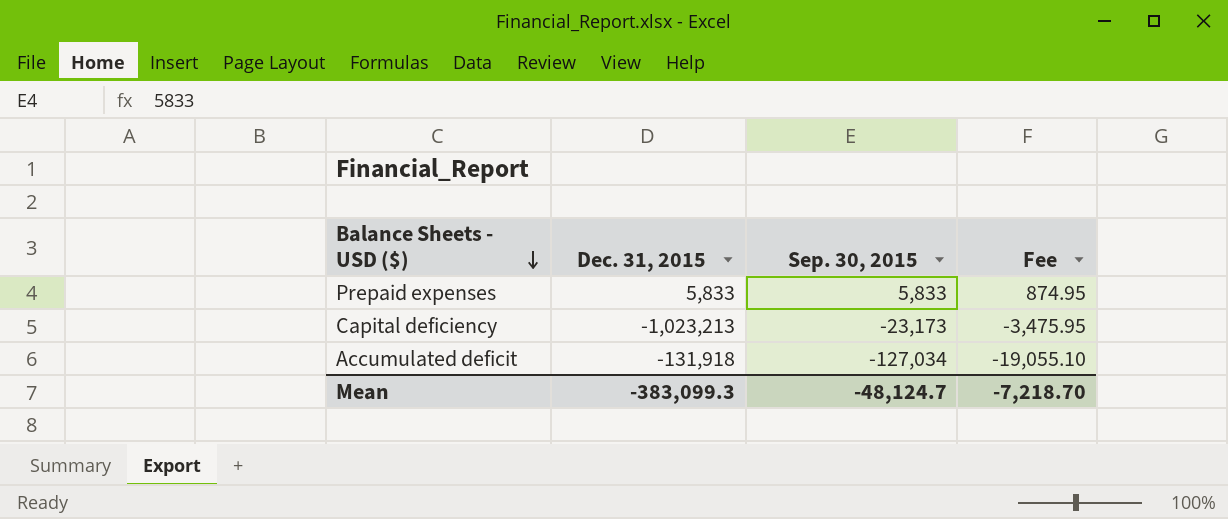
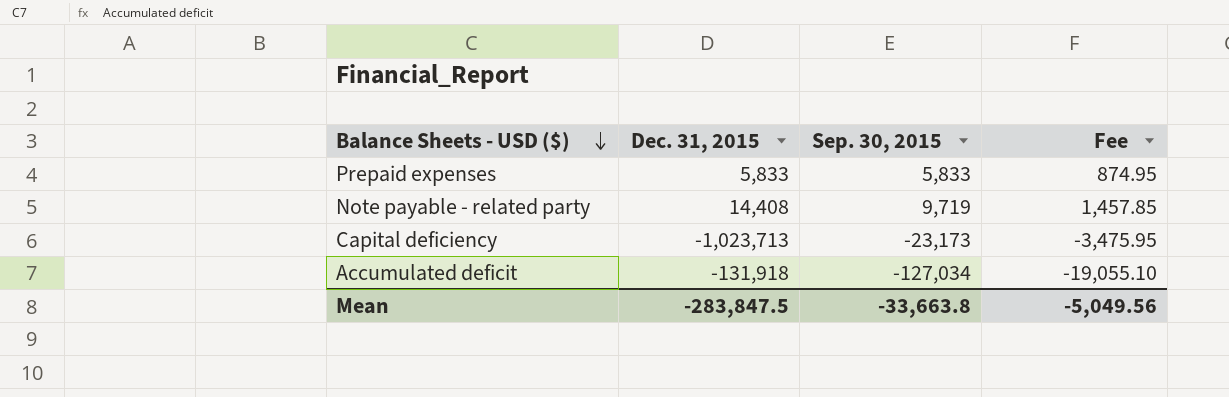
row Note payable - related party: none -> 14,408 | 9,719 | 1,457.85
Capital deficiency | Dec. 31, 2015: -1,023,213 -> -1,023,713
Mean | Dec. 31, 2015: -383,099.3 -> -283,847.5
Mean | Sep. 30, 2015: -48,124.7 -> -33,663.8
Mean | Fee: -7,218.70 -> -5,049.56

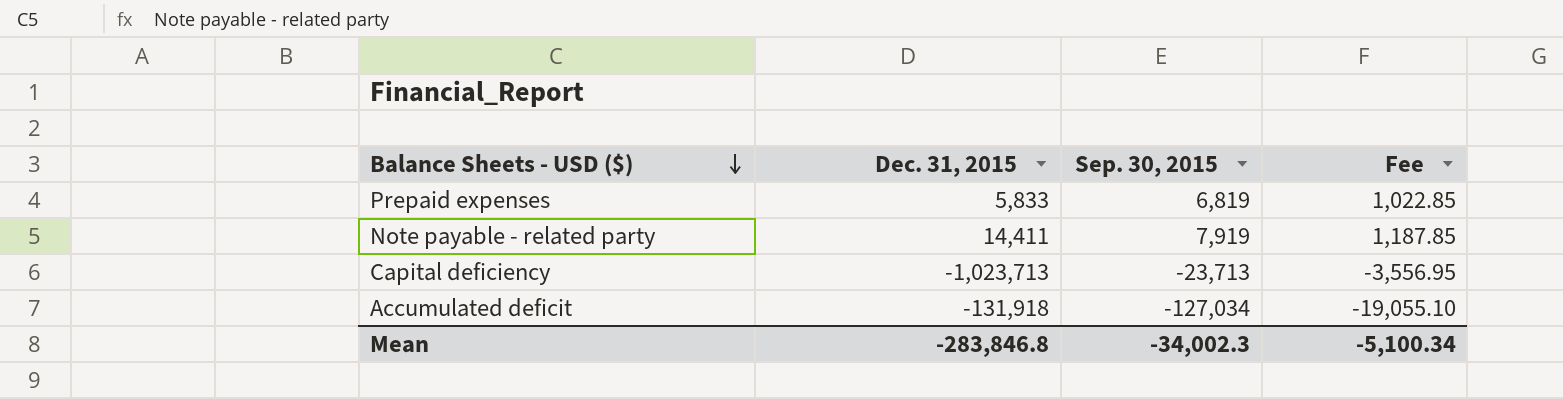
Prepaid expenses | Sep. 30, 2015: 5,833 -> 6,819
Prepaid expenses | Fee: 874.95 -> 1,022.85
Note payable - related party | Dec. 31, 2015: 14,408 -> 14,411
Note payable - related party | Sep. 30, 2015: 9,719 -> 7,919
Note payable - related party | Fee: 1,457.85 -> 1,187.85
Capital deficiency | Sep. 30, 2015: -23,173 -> -23,713
Capital deficiency | Fee: -3,475.95 -> -3,556.95
Mean | Dec. 31, 2015: -283,847.5 -> -283,846.8
Mean | Sep. 30, 2015: -33,663.8 -> -34,002.3
Mean | Fee: -5,049.56 -> -5,100.34

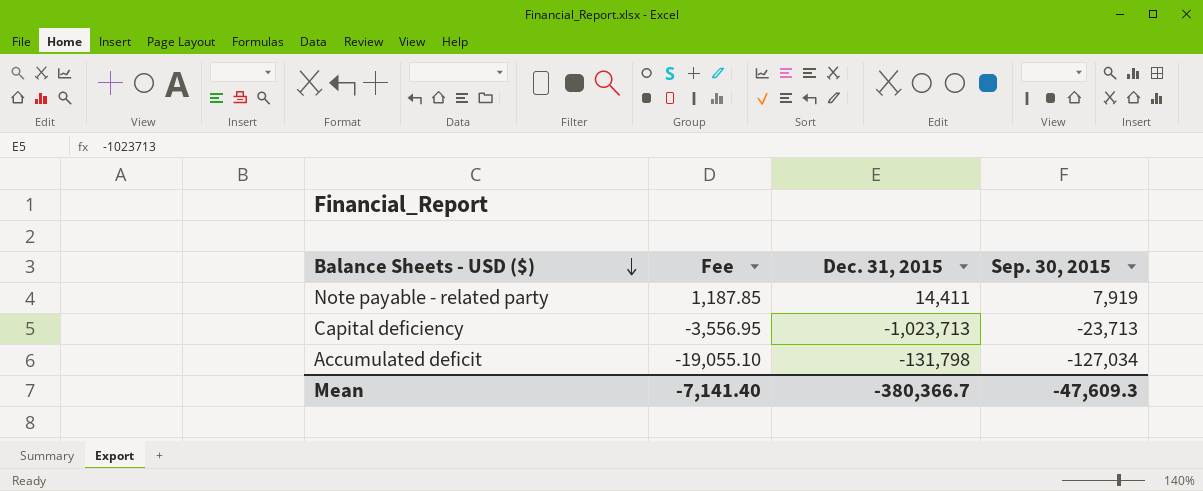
column Fee | position: 4 -> 2
row Prepaid expenses: 5,833 | 6,819 | 1,022.85 -> none
Accumulated deficit | Dec. 31, 2015: -131,918 -> -131,798
Mean | Fee: -5,100.34 -> -7,141.40
Mean | Dec. 31, 2015: -283,846.8 -> -380,366.7
Mean | Sep. 30, 2015: -34,002.3 -> -47,609.3

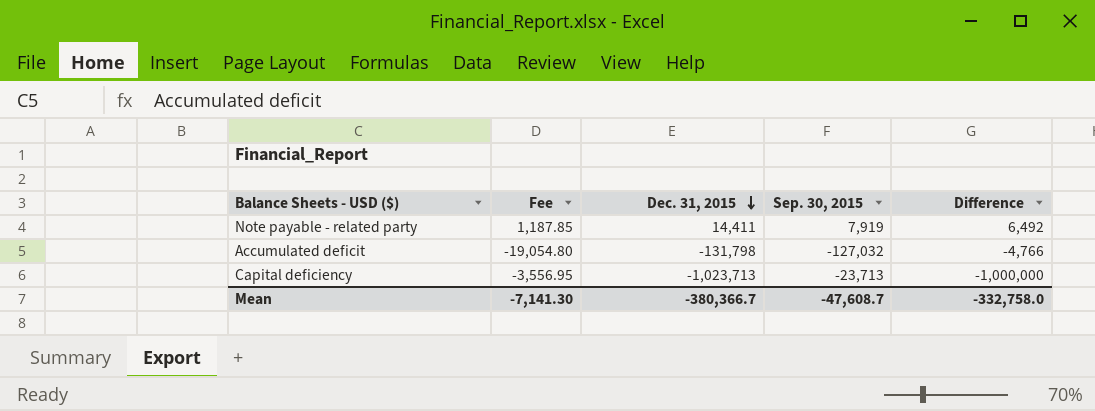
row order: Balance Sheets - USD ($) descending -> Dec. 31, 2015 descending
column Difference | formula: none -> [Dec. 31, 2015] - [Sep. 30, 2015]
Accumulated deficit | Fee: -19,055.10 -> -19,054.80
Accumulated deficit | Sep. 30, 2015: -127,034 -> -127,032
Mean | Fee: -7,141.40 -> -7,141.30
Mean | Sep. 30, 2015: -47,609.3 -> -47,608.7

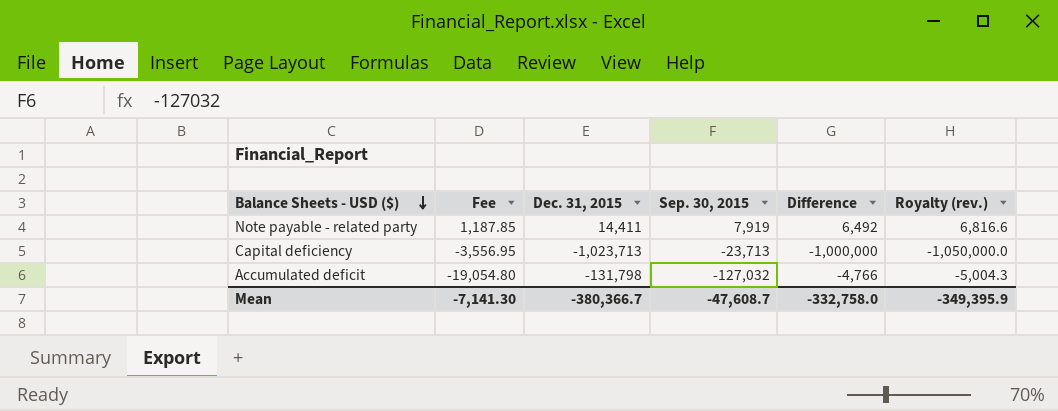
row order: Dec. 31, 2015 descending -> Balance Sheets - USD ($) descending
column Royalty (rev.) | formula: none -> [Difference] * 1.05

